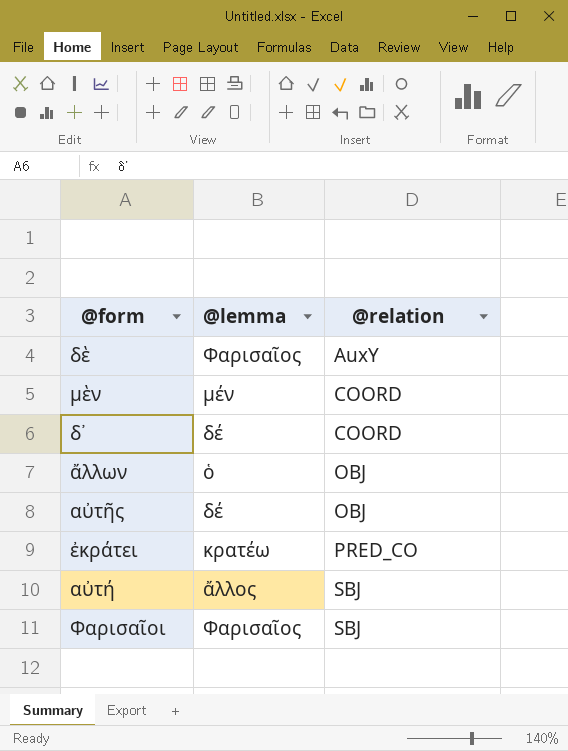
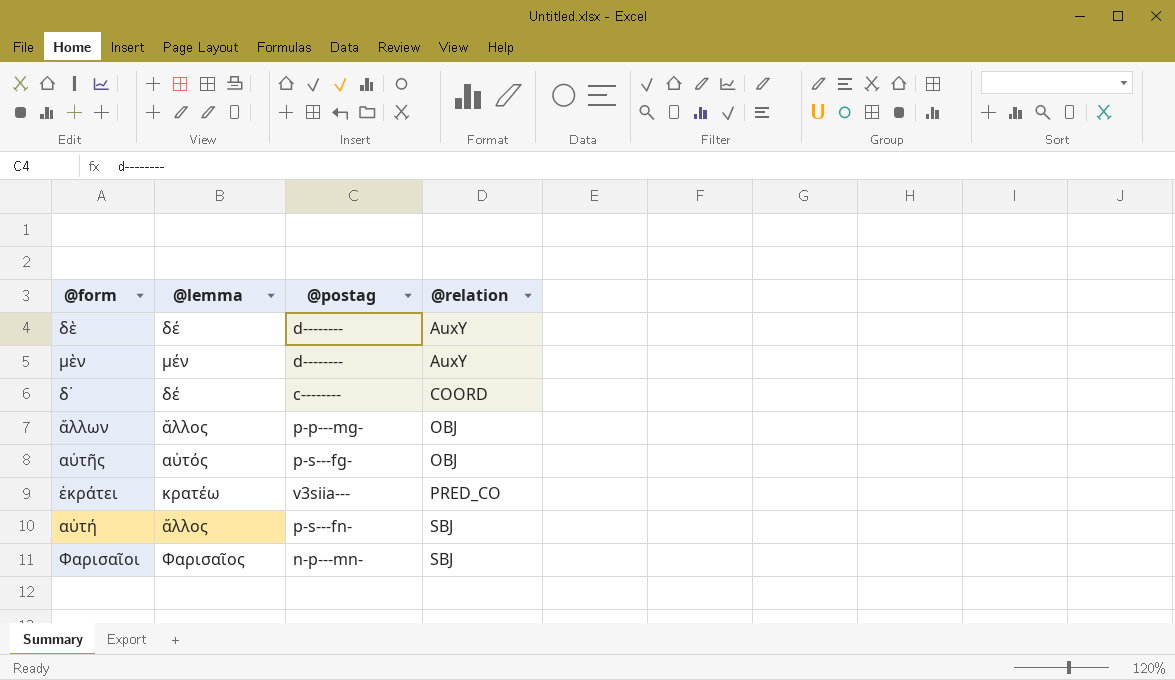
column @postag | position: none -> 3
δὲ | @lemma: Φαρισαῖος -> δέ
μὲν | @relation: COORD -> AuxY
ἄλλων | @lemma: ὁ -> ἄλλος
αὐτῆς | @lemma: δέ -> αὐτός

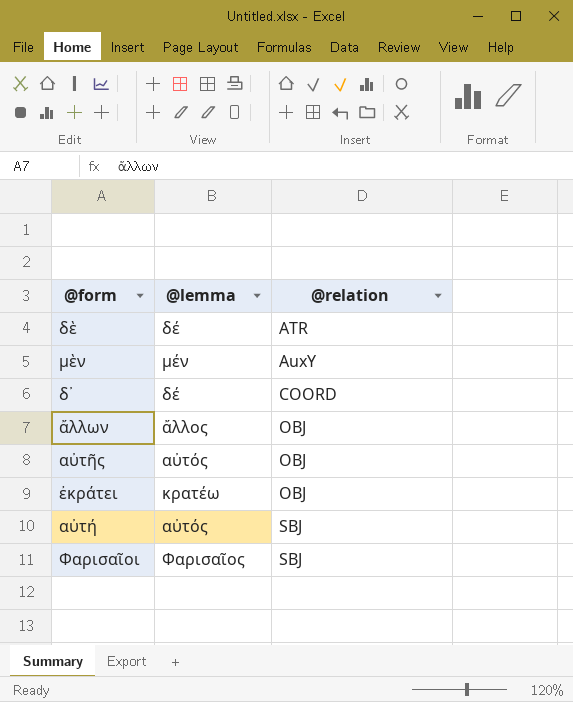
column @postag | position: 3 -> none
δὲ | @relation: AuxY -> ATR
ἐκράτει | @relation: PRED_CO -> OBJ
αὐτή | @lemma: ἄλλος -> αὐτός

